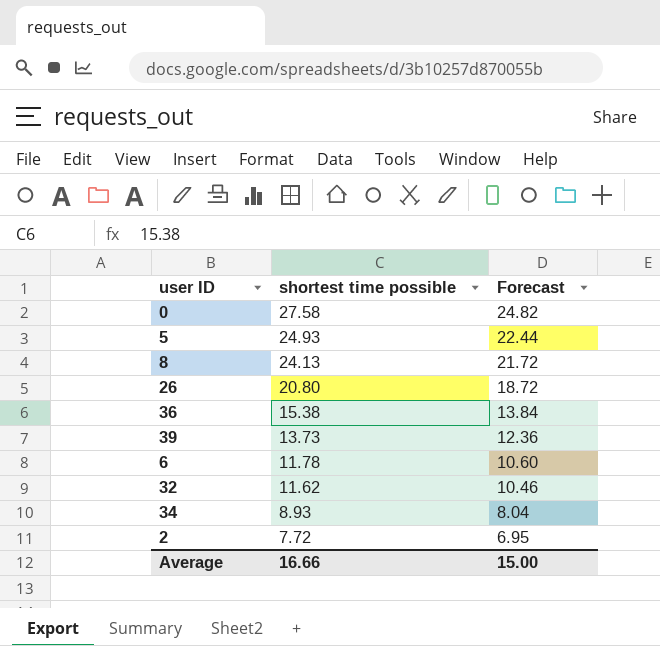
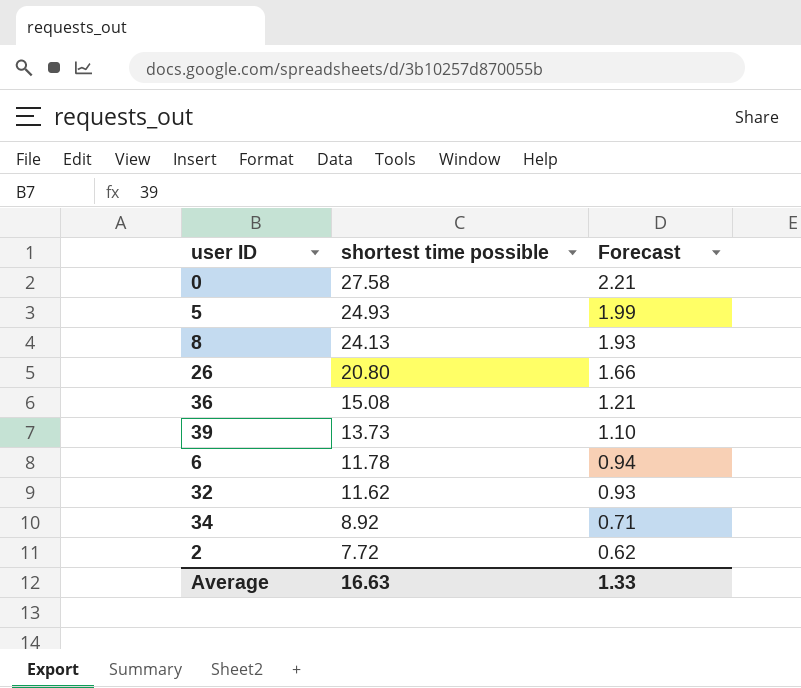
column Forecast | formula: [shortest time possible] * 0.9 -> [shortest time possible] * 0.08
36 | shortest time possible: 15.38 -> 15.08
34 | shortest time possible: 8.93 -> 8.92
Average | shortest time possible: 16.66 -> 16.63
Average | Forecast: 15.00 -> 1.33

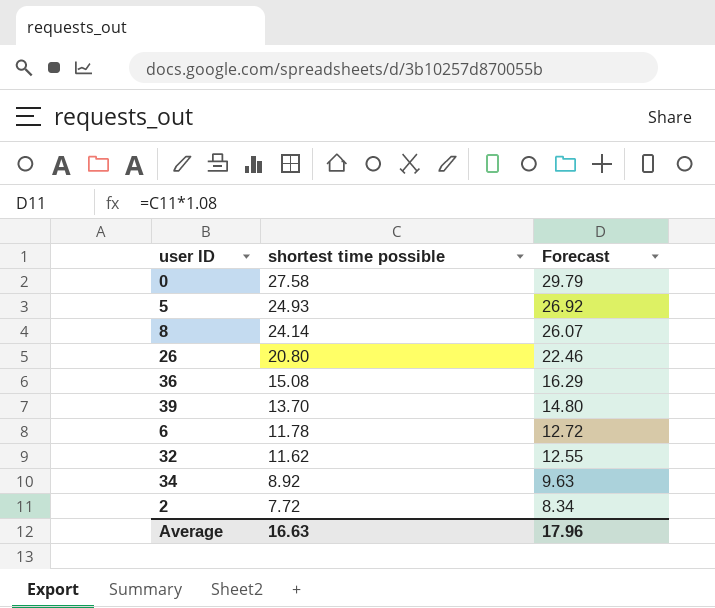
column Forecast | formula: [shortest time possible] * 0.08 -> [shortest time possible] * 1.08
8 | shortest time possible: 24.13 -> 24.14
39 | shortest time possible: 13.73 -> 13.70
Average | Forecast: 1.33 -> 17.96

